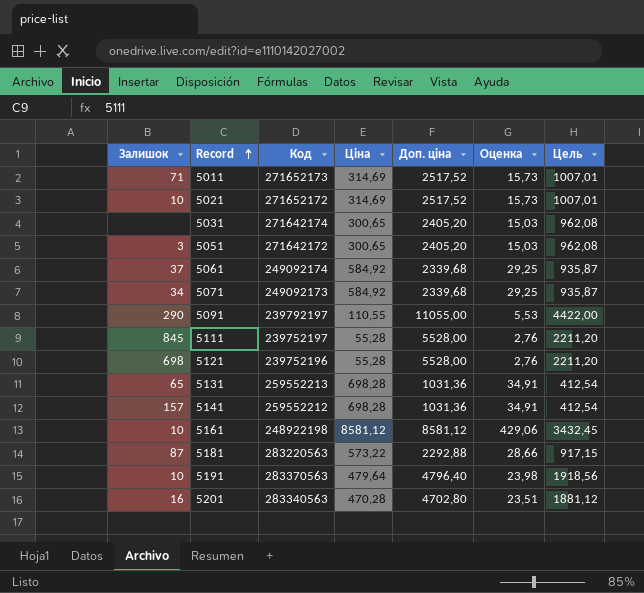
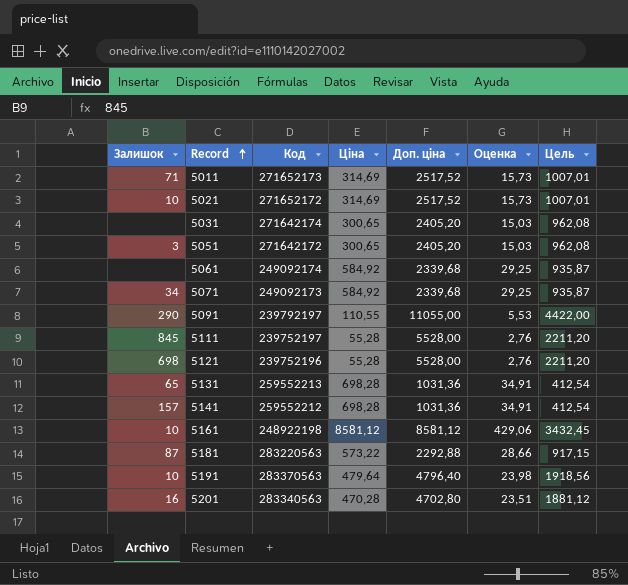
5061 | Залишок: 37 -> none

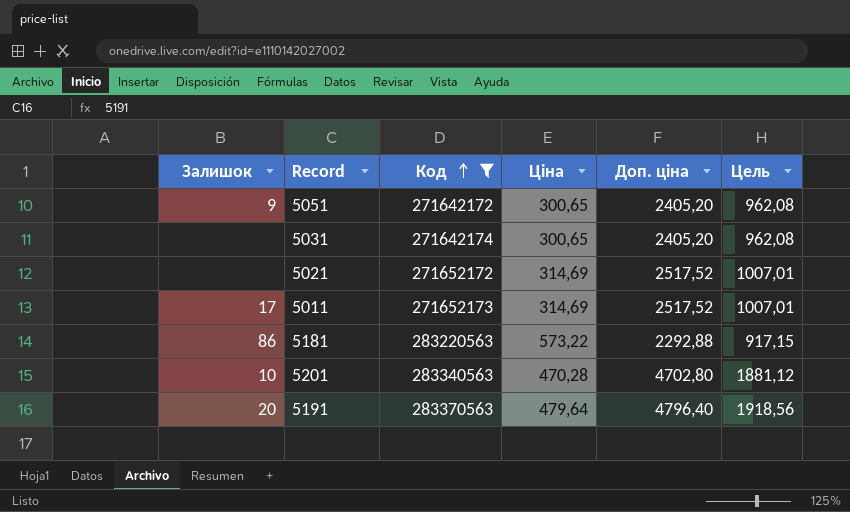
filter: none -> Код >= 271642172
row order: Record ascending -> Код ascending
column Оценка | formula: [Ціна] * 0,05 -> none
5051 | Залишок: 3 -> 9
5021 | Залишок: 10 -> none
5011 | Залишок: 71 -> 17
5181 | Залишок: 87 -> 86
5201 | Залишок: 16 -> 10
5191 | Залишок: 10 -> 20

